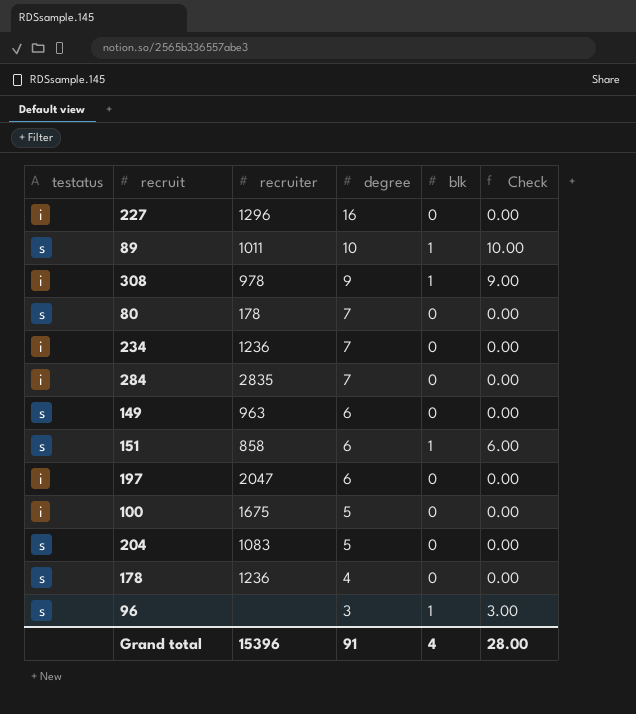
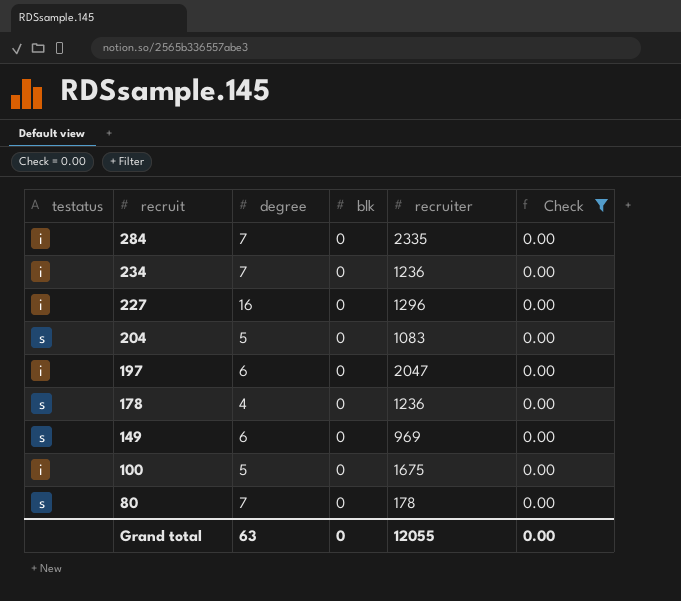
filter: none -> Check = 0.00
row order: degree descending -> recruit descending
column recruiter | position: 3 -> 5
284 | recruiter: 2835 -> 2335
149 | recruiter: 963 -> 969
Grand total | degree: 91 -> 63
Grand total | blk: 4 -> 0
Grand total | recruiter: 15396 -> 12055
Grand total | Check: 28.00 -> 0.00

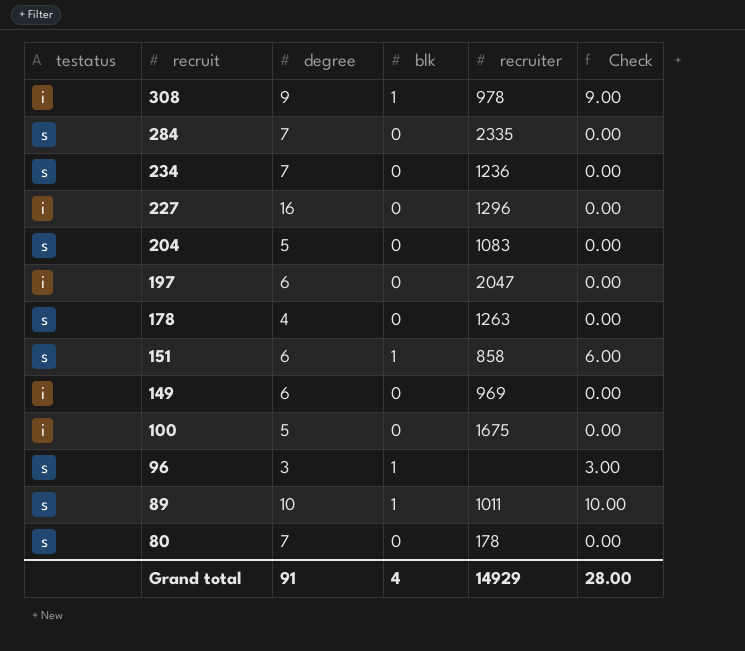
filter: Check = 0.00 -> none
284 | testatus: i -> s
234 | testatus: i -> s
178 | recruiter: 1236 -> 1263
149 | testatus: s -> i
Grand total | degree: 63 -> 91
Grand total | blk: 0 -> 4
Grand total | recruiter: 12055 -> 14929
Grand total | Check: 0.00 -> 28.00

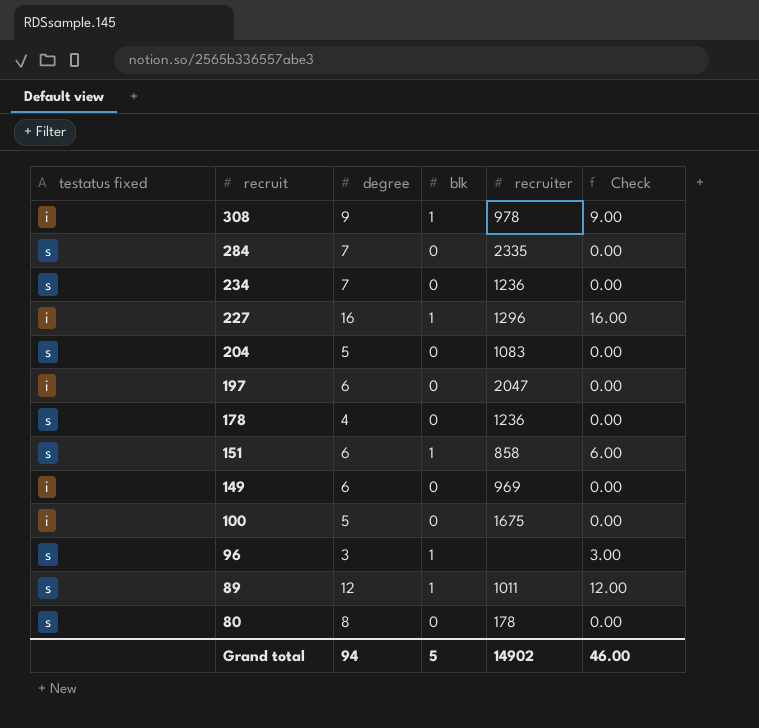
column name: testatus -> testatus fixed
227 | blk: 0 -> 1
227 | Check: 0.00 -> 16.00
178 | recruiter: 1263 -> 1236
89 | degree: 10 -> 12
89 | Check: 10.00 -> 12.00
80 | degree: 7 -> 8
Grand total | degree: 91 -> 94
Grand total | blk: 4 -> 5
Grand total | recruiter: 14929 -> 14902
Grand total | Check: 28.00 -> 46.00

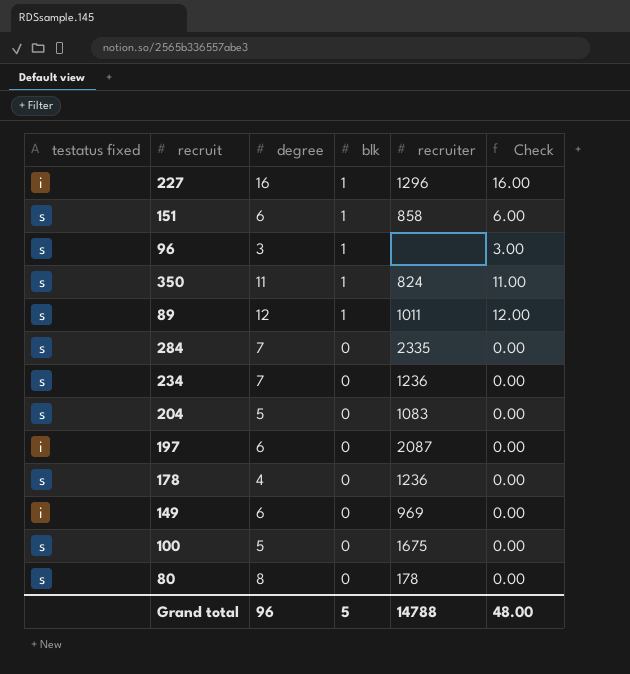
row order: recruit descending -> blk descending
row 308: i | 9 | 1 | 978 | 9.00 -> none
row 350: none -> s | 11 | 1 | 824 | 11.00
197 | recruiter: 2047 -> 2087
100 | testatus fixed: i -> s
Grand total | degree: 94 -> 96
Grand total | recruiter: 14902 -> 14788
Grand total | Check: 46.00 -> 48.00

